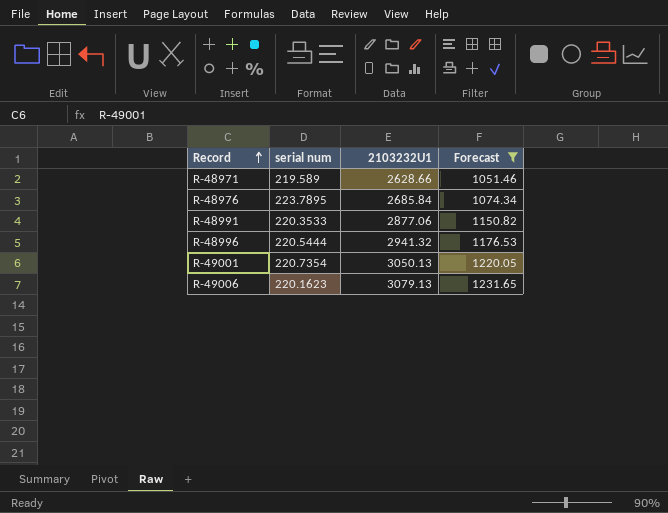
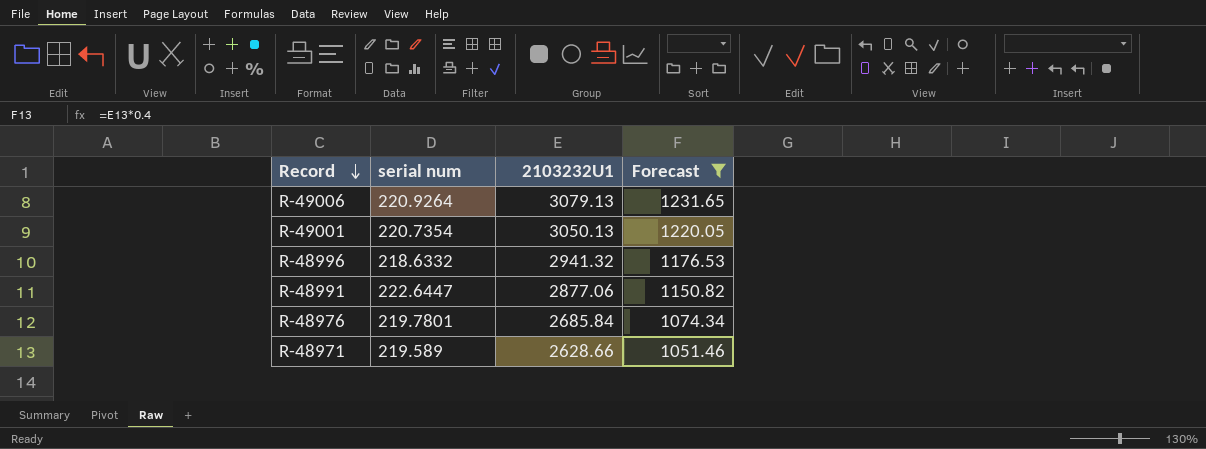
row order: Record ascending -> Record descending
R-49006 | serial num: 220.1623 -> 220.9264
R-48996 | serial num: 220.5444 -> 218.6332
R-48991 | serial num: 220.3533 -> 222.6447
R-48976 | serial num: 223.7895 -> 219.7801

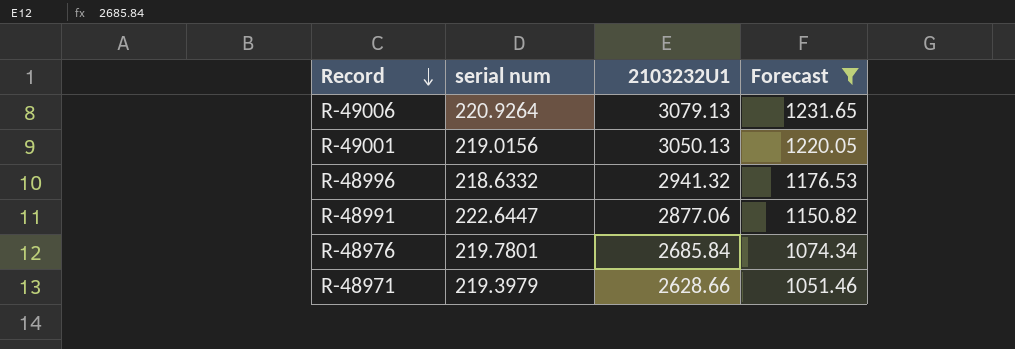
R-49001 | serial num: 220.7354 -> 219.0156
R-48971 | serial num: 219.589 -> 219.3979

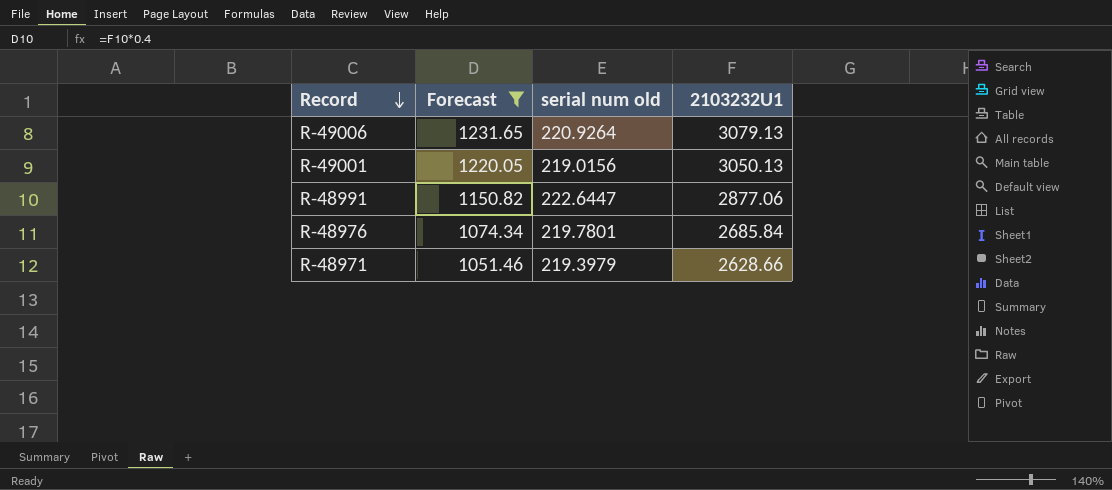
column Forecast | position: 4 -> 2
column name: serial num -> serial num old
row R-48996: 218.6332 | 2941.32 | 1176.53 -> none

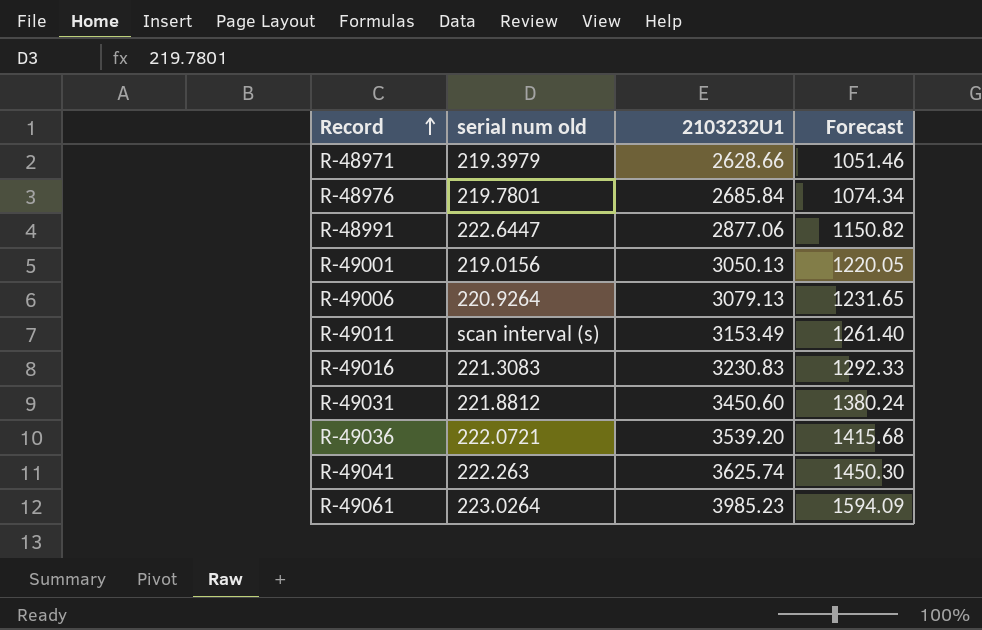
filter: Forecast <= 1231.65 -> none
row order: Record descending -> Record ascending
column Forecast | position: 2 -> 4

